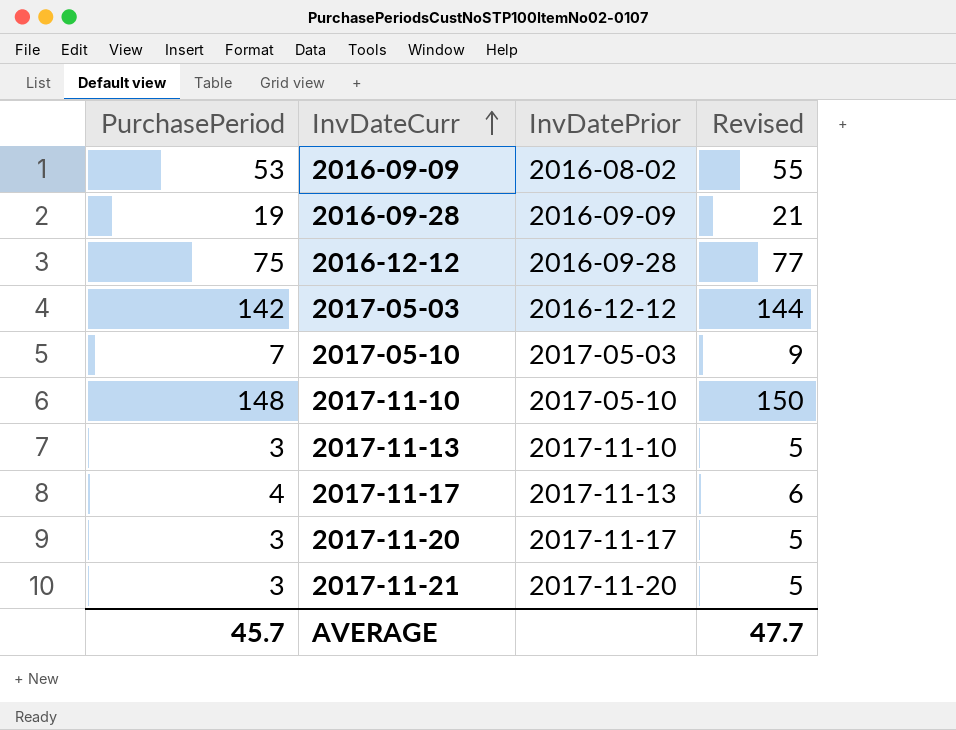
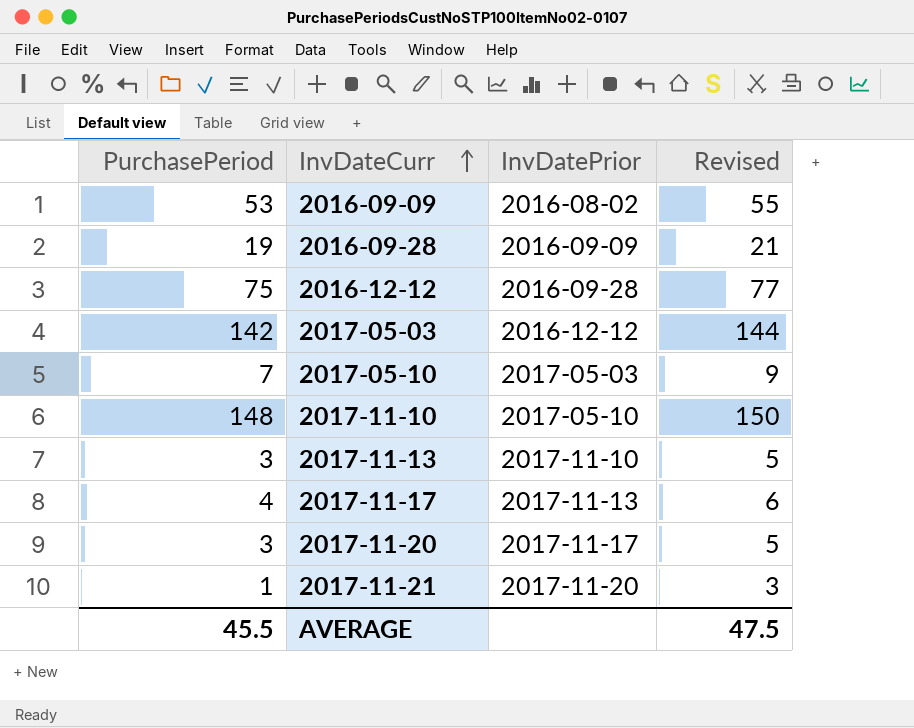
2017-11-21 | PurchasePeriod: 3 -> 1
2017-11-21 | Revised: 5 -> 3
AVERAGE | PurchasePeriod: 45.7 -> 45.5
AVERAGE | Revised: 47.7 -> 47.5

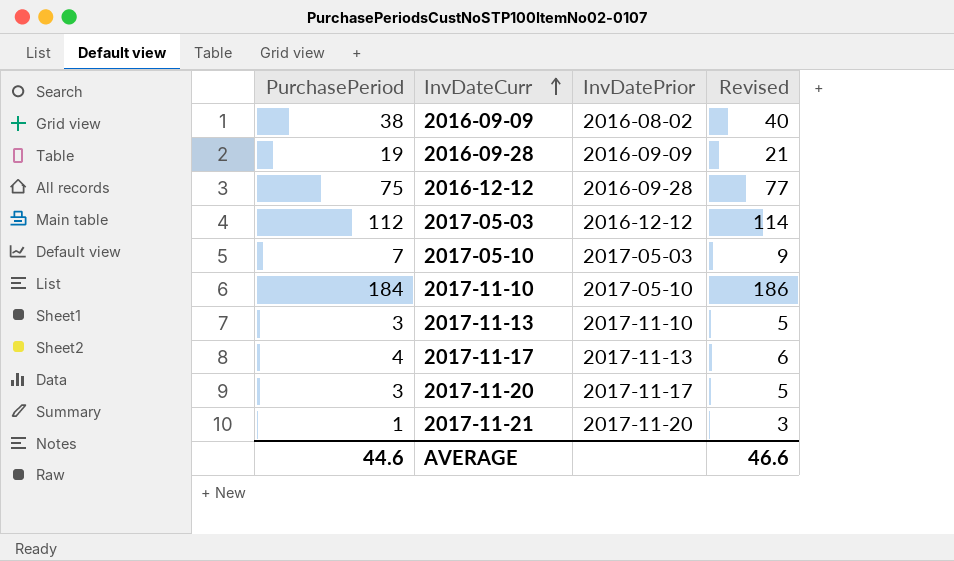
2016-09-09 | PurchasePeriod: 53 -> 38
2016-09-09 | Revised: 55 -> 40
2017-05-03 | PurchasePeriod: 142 -> 112
2017-05-03 | Revised: 144 -> 114
2017-11-10 | PurchasePeriod: 148 -> 184
2017-11-10 | Revised: 150 -> 186
AVERAGE | PurchasePeriod: 45.5 -> 44.6
AVERAGE | Revised: 47.5 -> 46.6

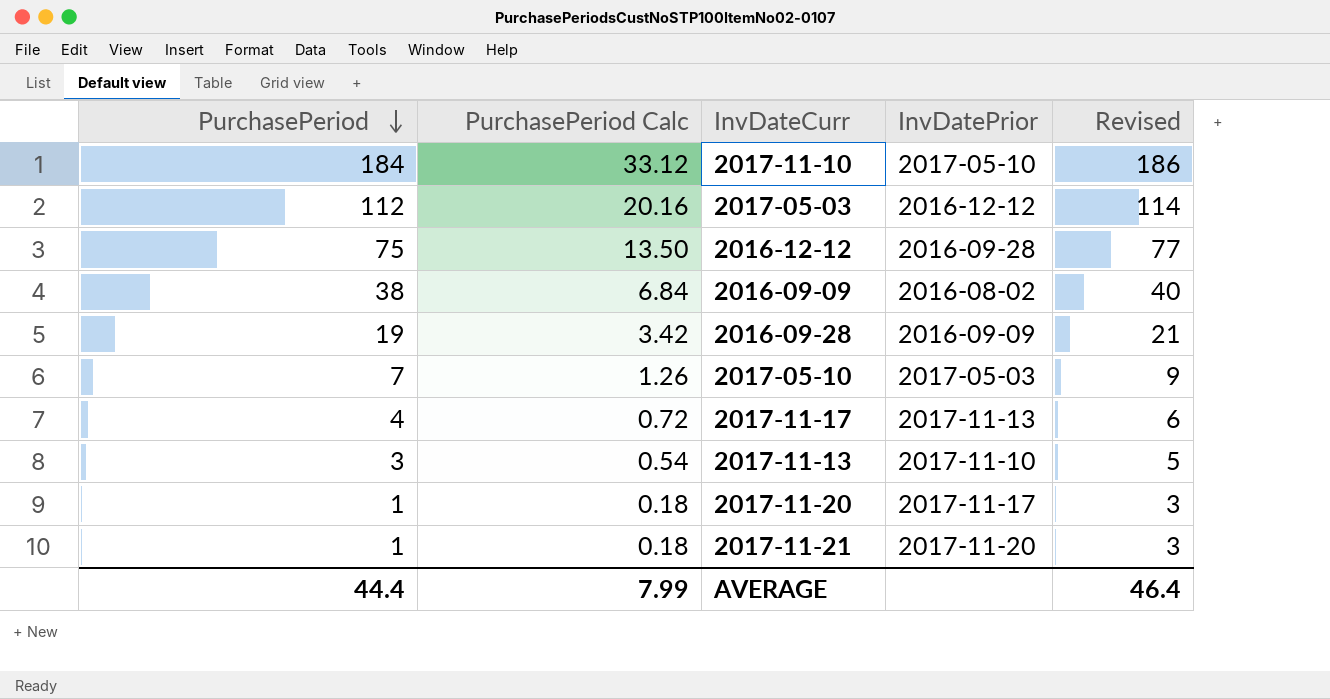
row order: InvDateCurr ascending -> PurchasePeriod descending
column PurchasePeriod Calc | formula: none -> [PurchasePeriod] * 0.18
2017-11-20 | PurchasePeriod: 3 -> 1
2017-11-20 | Revised: 5 -> 3
AVERAGE | PurchasePeriod: 44.6 -> 44.4
AVERAGE | Revised: 46.6 -> 46.4

